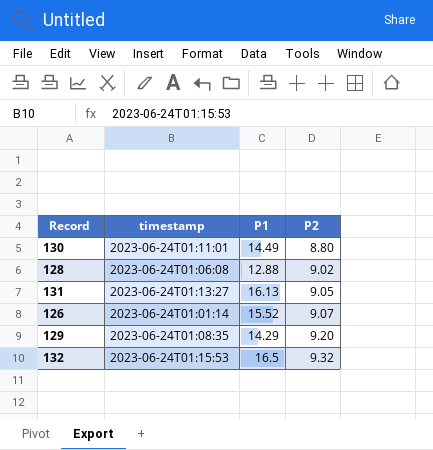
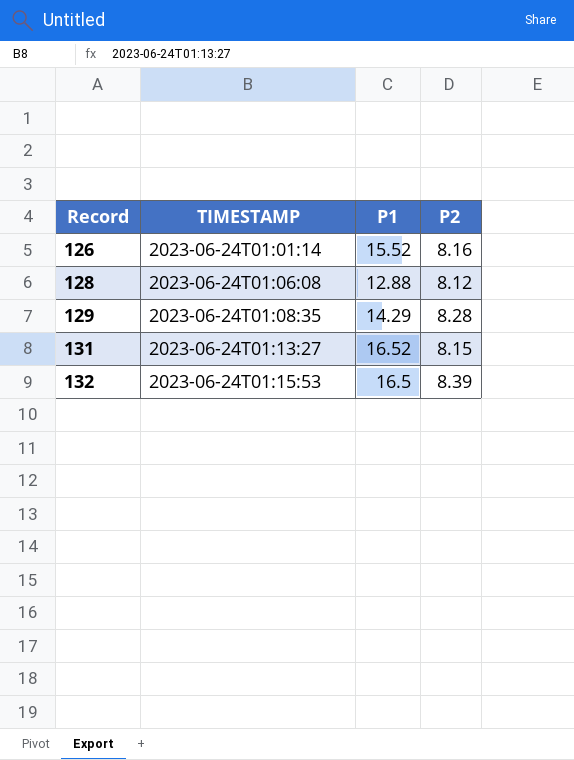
row order: P2 ascending -> Record ascending
column name: timestamp -> TIMESTAMP
row 130: 2023-06-24T01:11:01 | 14.49 | 8.80 -> none
126 | P2: 9.07 -> 8.16
128 | P2: 9.02 -> 8.12
129 | P2: 9.20 -> 8.28
131 | P1: 16.13 -> 16.52
131 | P2: 9.05 -> 8.15
132 | P2: 9.32 -> 8.39

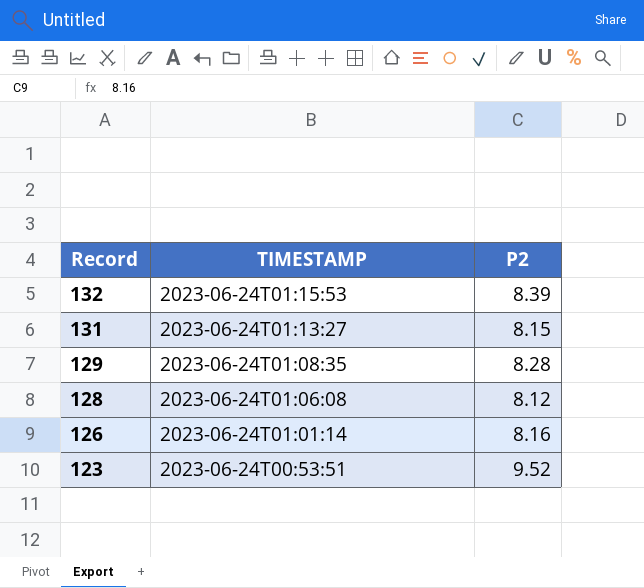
row order: Record ascending -> Record descending
column P1 | position: 3 -> none
row 123: none -> 2023-06-24T00:53:51 | 9.52

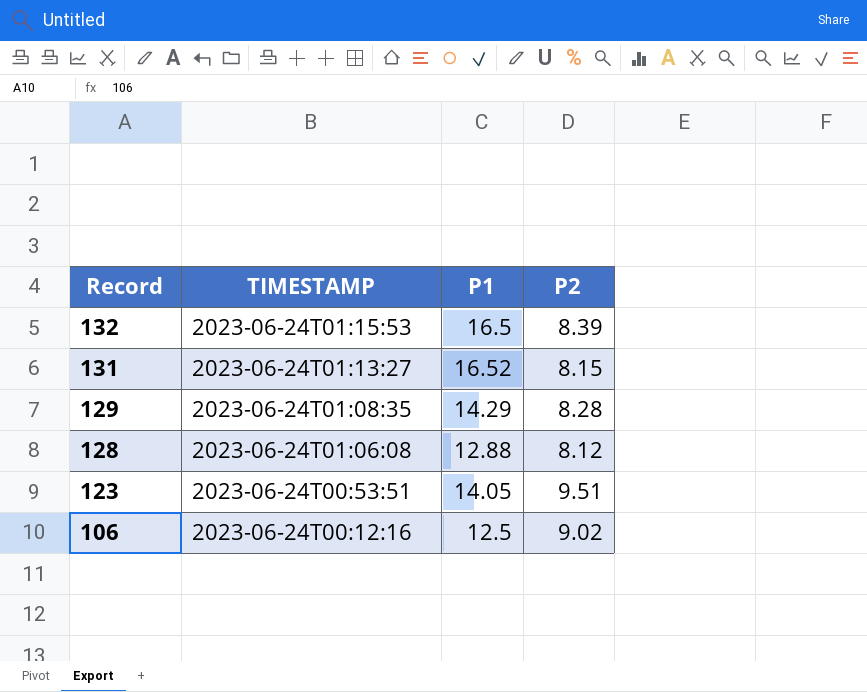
column P1 | position: none -> 3
row 126: 2023-06-24T01:01:14 | 8.16 -> none
123 | P2: 9.52 -> 9.51
row 106: none -> 2023-06-24T00:12:16 | 12.5 | 9.02

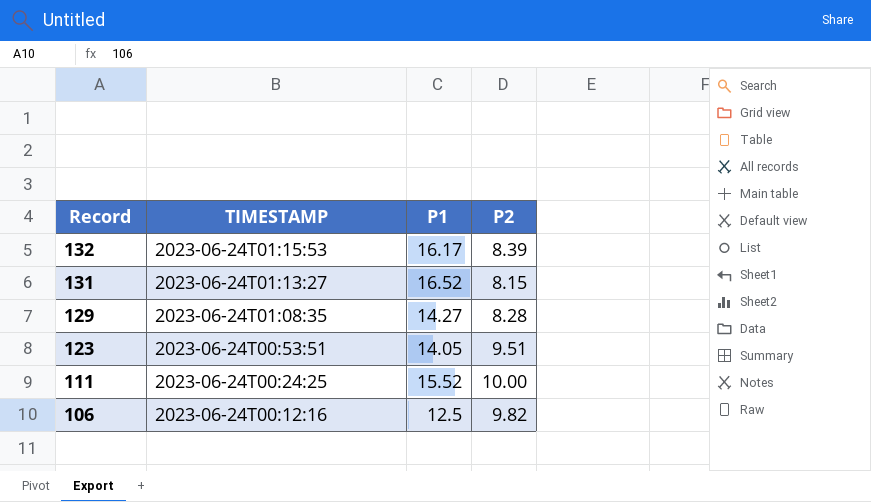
row 128: 2023-06-24T01:06:08 | 12.88 | 8.12 -> none
132 | P1: 16.5 -> 16.17
129 | P1: 14.29 -> 14.27
row 111: none -> 2023-06-24T00:24:25 | 15.52 | 10.00
106 | P2: 9.02 -> 9.82

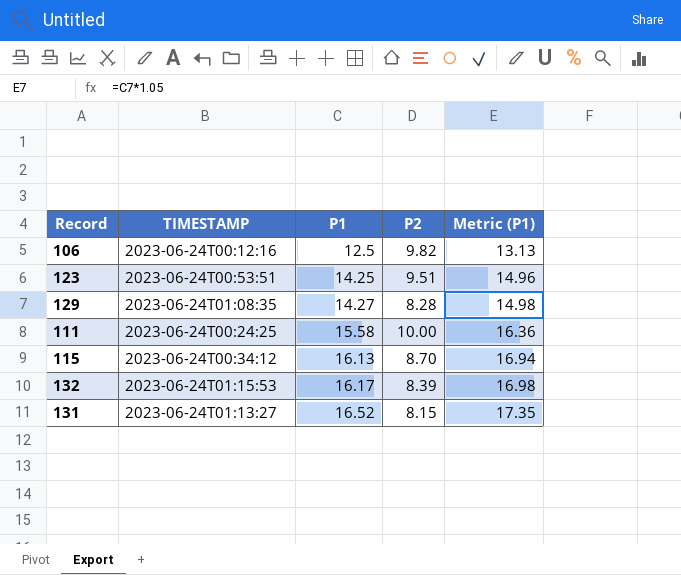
row order: Record descending -> P1 ascending
column Metric (P1) | formula: none -> [P1] * 1.05
123 | P1: 14.05 -> 14.25
111 | P1: 15.52 -> 15.58
row 115: none -> 2023-06-24T00:34:12 | 16.13 | 8.70 | 16.94

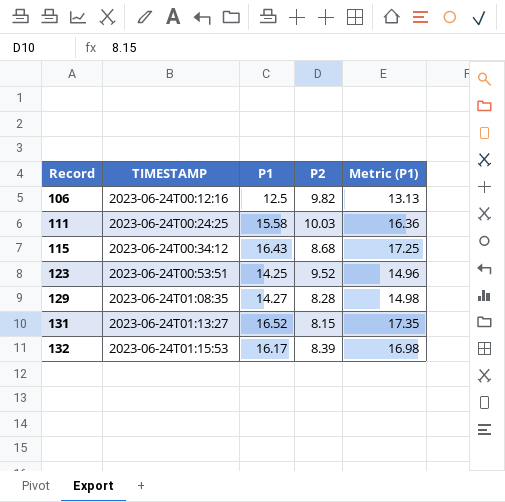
row order: P1 ascending -> Record ascending
111 | P2: 10.00 -> 10.03
115 | P1: 16.13 -> 16.43
115 | P2: 8.70 -> 8.68
115 | Metric (P1): 16.94 -> 17.25
123 | P2: 9.51 -> 9.52

